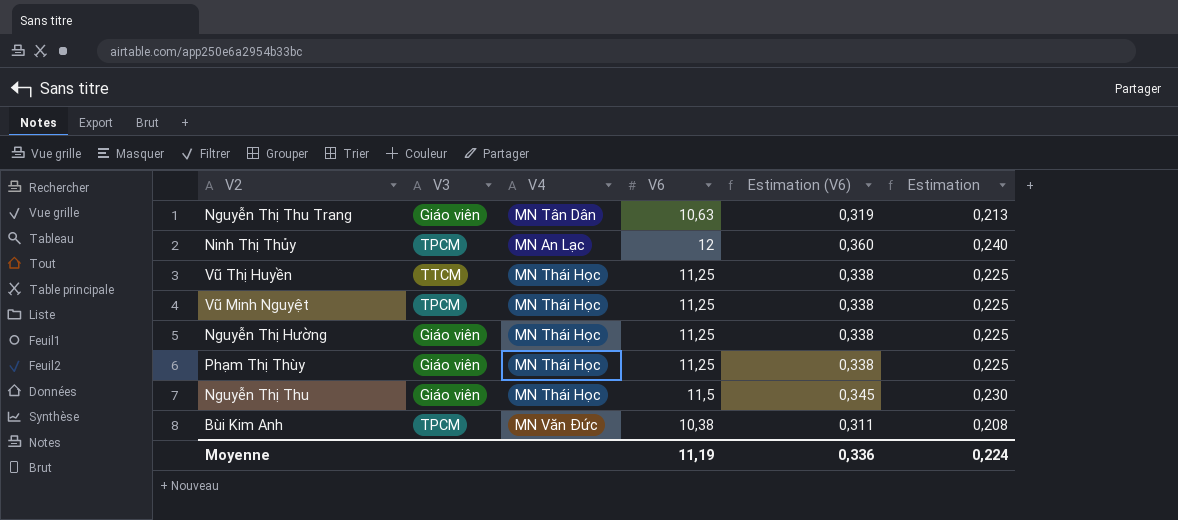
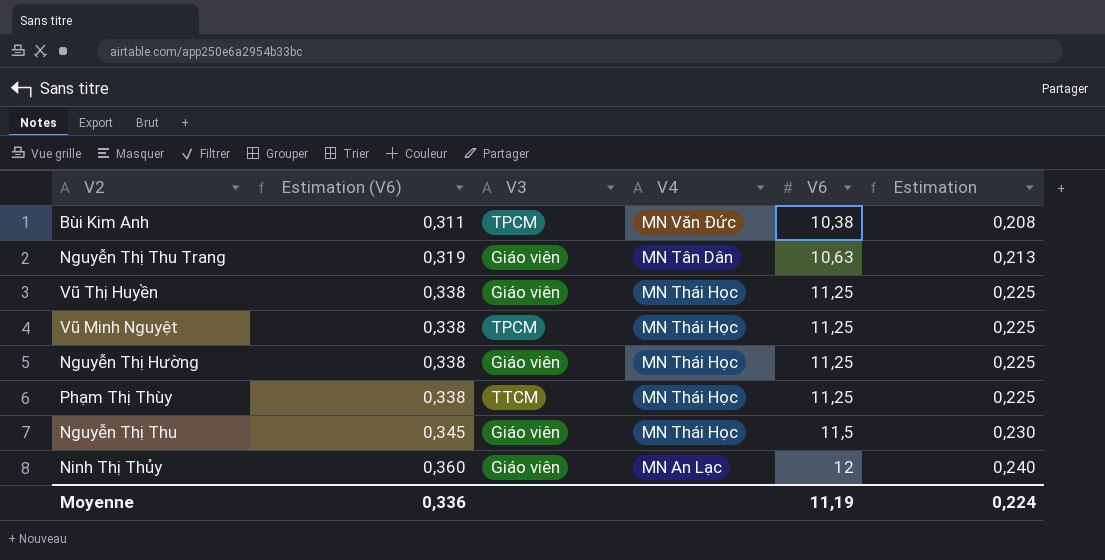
row order: none -> Estimation (V6) ascending
column Estimation (V6) | position: 5 -> 2
Vũ Thị Huyền | V3: TTCM -> Giáo viên
Phạm Thị Thùy | V3: Giáo viên -> TTCM
Ninh Thị Thủy | V3: TPCM -> Giáo viên

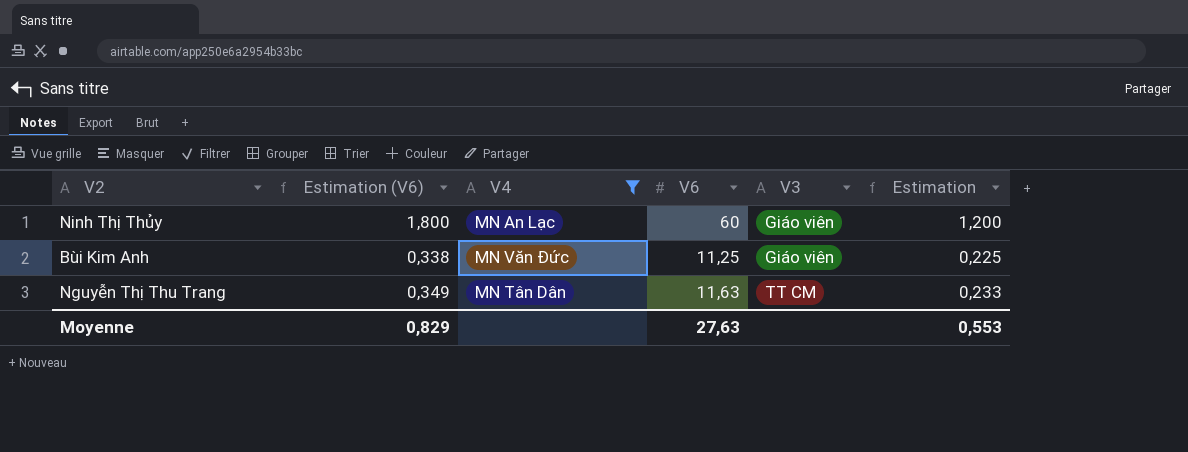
filter: none -> V4 != MN Thái Học
row order: Estimation (V6) ascending -> V3 ascending
column V3 | position: 3 -> 5
Ninh Thị Thủy | Estimation (V6): 0,360 -> 1,800
Ninh Thị Thủy | V6: 12 -> 60
Ninh Thị Thủy | Estimation: 0,240 -> 1,200
Bùi Kim Anh | Estimation (V6): 0,311 -> 0,338
Bùi Kim Anh | V6: 10,38 -> 11,25
Bùi Kim Anh | V3: TPCM -> Giáo viên
Bùi Kim Anh | Estimation: 0,208 -> 0,225
Nguyễn Thị Thu Trang | Estimation (V6): 0,319 -> 0,349
Nguyễn Thị Thu Trang | V6: 10,63 -> 11,63
Nguyễn Thị Thu Trang | V3: Giáo viên -> TT CM
Nguyễn Thị Thu Trang | Estimation: 0,213 -> 0,233
Moyenne | Estimation (V6): 0,336 -> 0,829
Moyenne | V6: 11,19 -> 27,63
Moyenne | Estimation: 0,224 -> 0,553

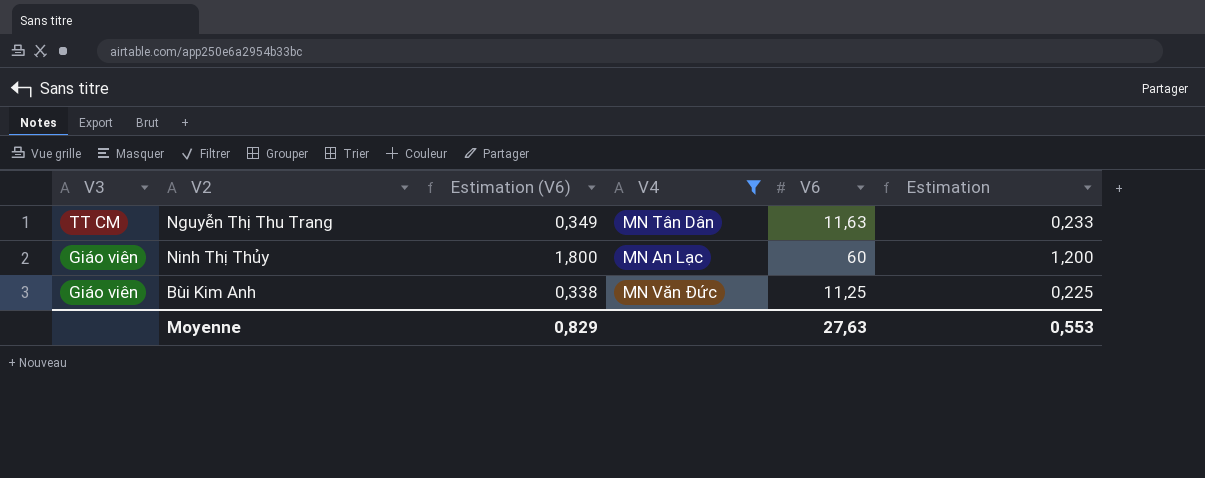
row order: V3 ascending -> V3 descending
column V3 | position: 5 -> 1

